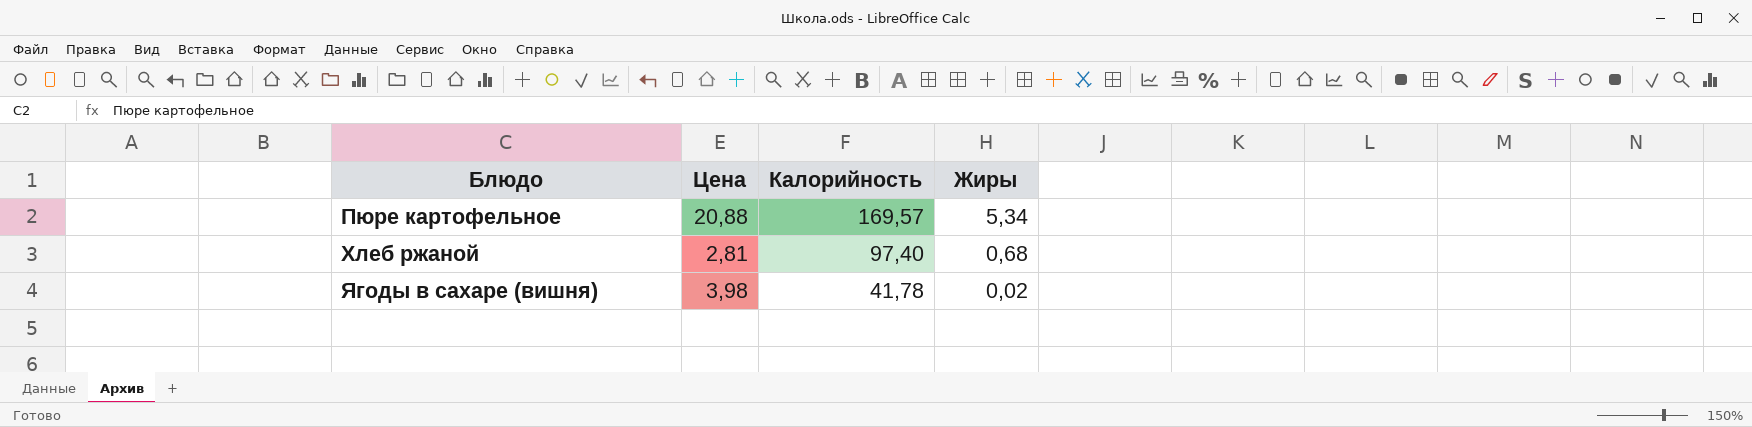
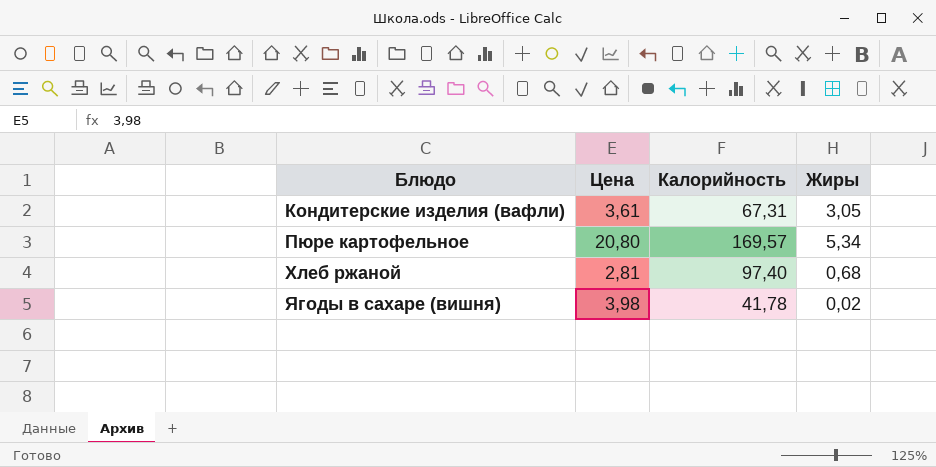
row Кондитерские изделия (вафли): none -> 3,61 | 67,31 | 3,05
Пюре картофельное | Цена: 20,88 -> 20,80

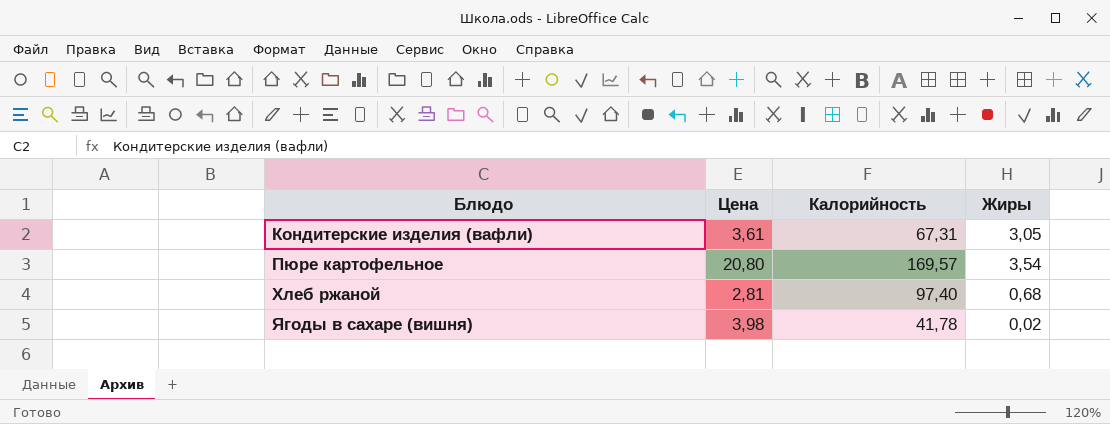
Пюре картофельное | Жиры: 5,34 -> 3,54

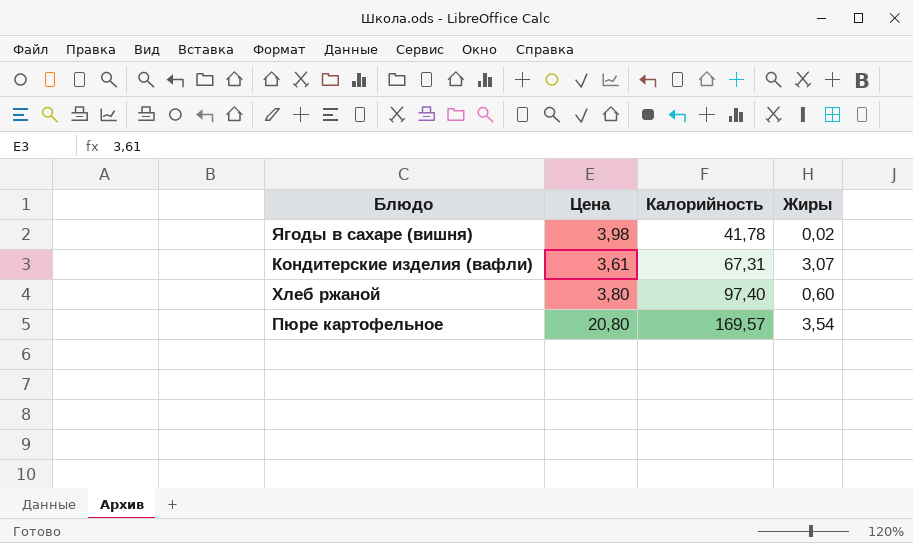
row order: Блюдо ascending -> Калорийность ascending
Кондитерские изделия (вафли) | Жиры: 3,05 -> 3,07
Хлеб ржаной | Цена: 2,81 -> 3,80
Хлеб ржаной | Жиры: 0,68 -> 0,60

